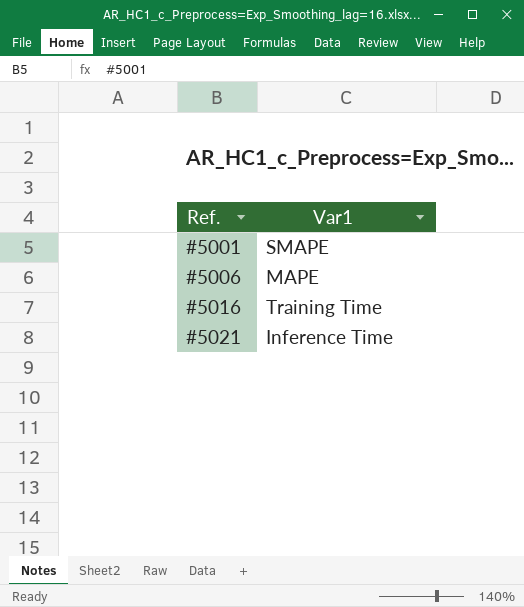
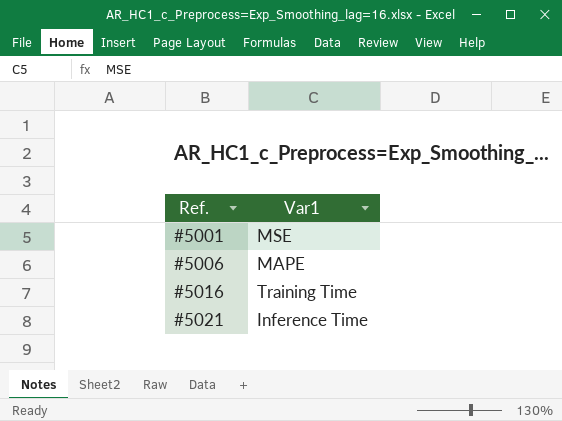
#5001 | Var1: SMAPE -> MSE

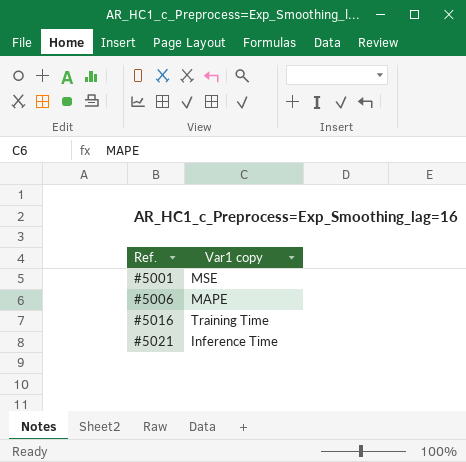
column name: Var1 -> Var1 copy

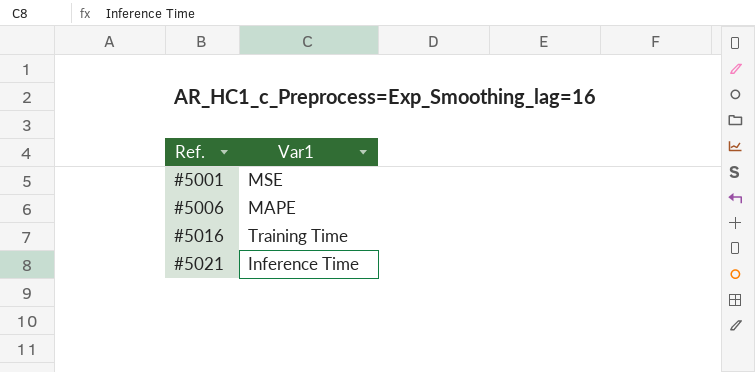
column name: Var1 copy -> Var1

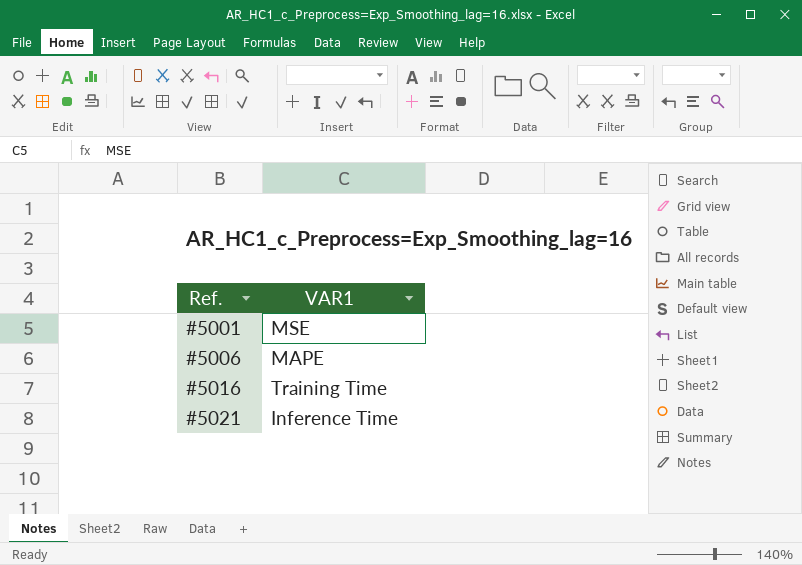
column name: Var1 -> VAR1

